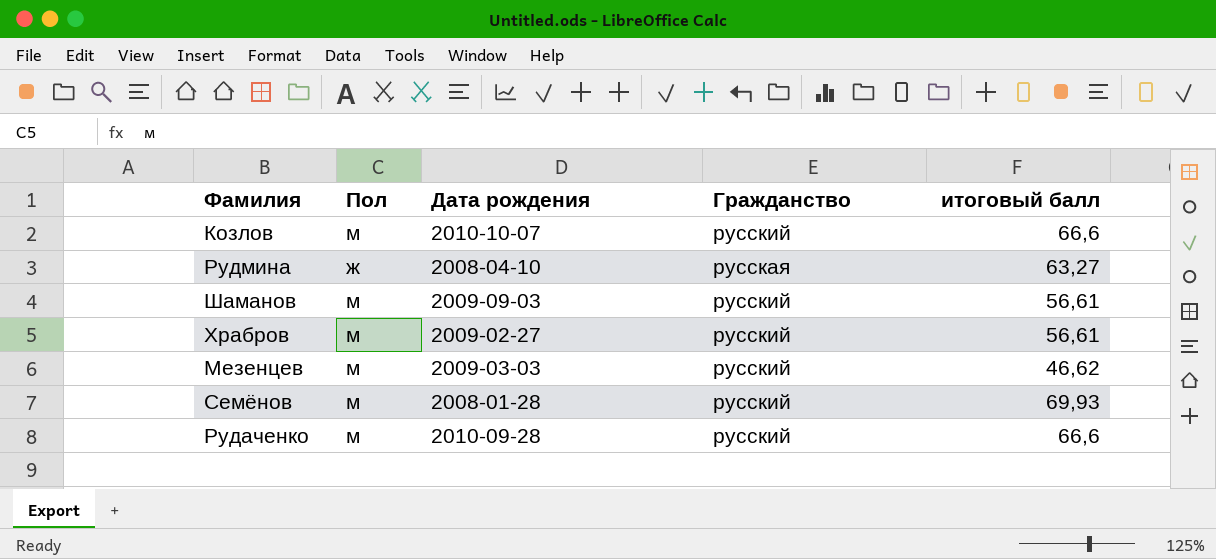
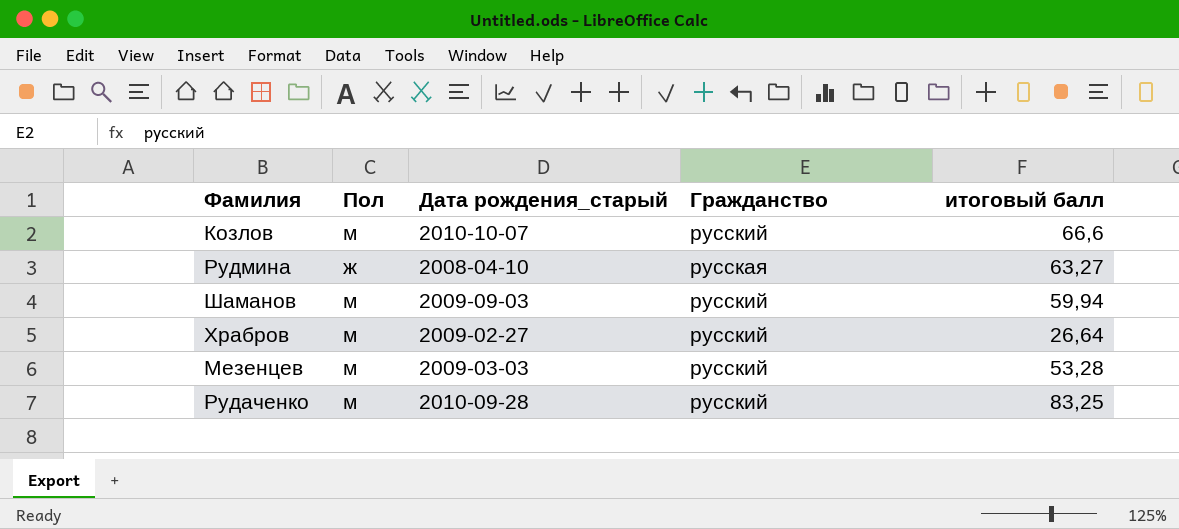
column name: Дата рождения -> Дата рождения_старый
row Семёнов: м | 2008-01-28 | русский | 69,93 -> none
Шаманов | итоговый балл: 56,61 -> 59,94
Храбров | итоговый балл: 56,61 -> 26,64
Мезенцев | итоговый балл: 46,62 -> 53,28
Рудаченко | итоговый балл: 66,6 -> 83,25

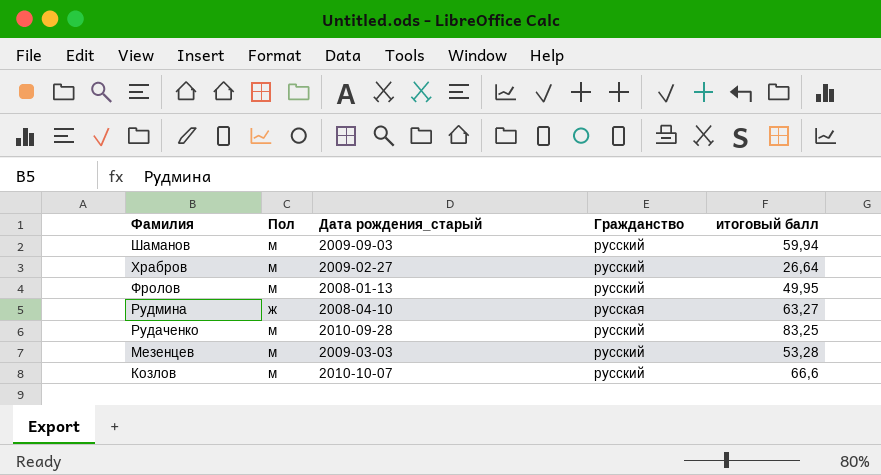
row order: none -> Фамилия descending
row Фролов: none -> м | 2008-01-13 | русский | 49,95

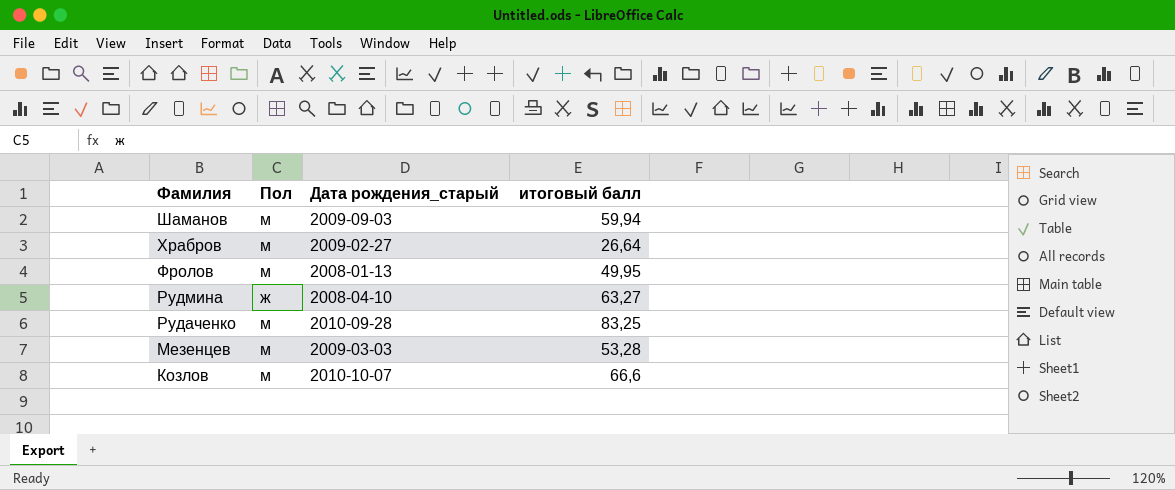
column Гражданство | position: 4 -> none

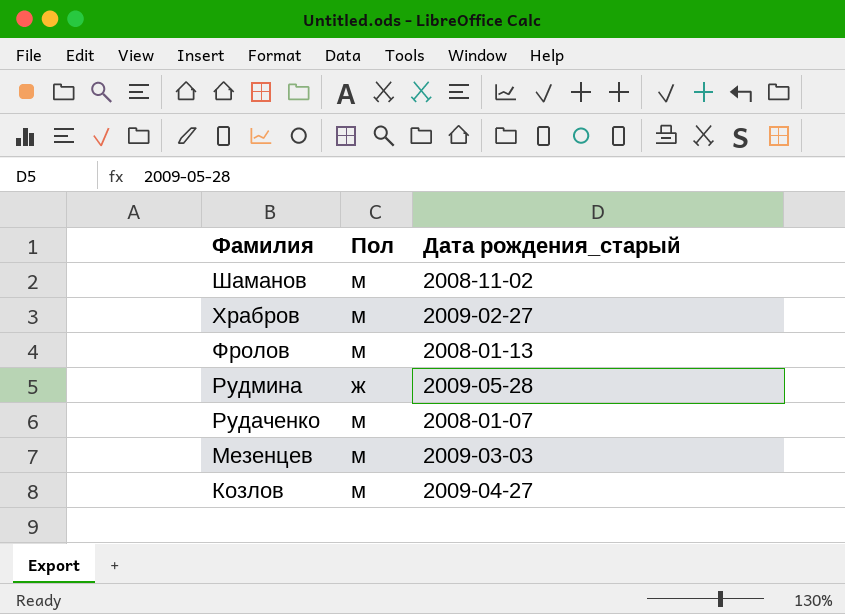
column итоговый балл | position: 4 -> none
Шаманов | Дата рождения_старый: 2009-09-03 -> 2008-11-02
Рудмина | Дата рождения_старый: 2008-04-10 -> 2009-05-28
Рудаченко | Дата рождения_старый: 2010-09-28 -> 2008-01-07
Козлов | Дата рождения_старый: 2010-10-07 -> 2009-04-27

